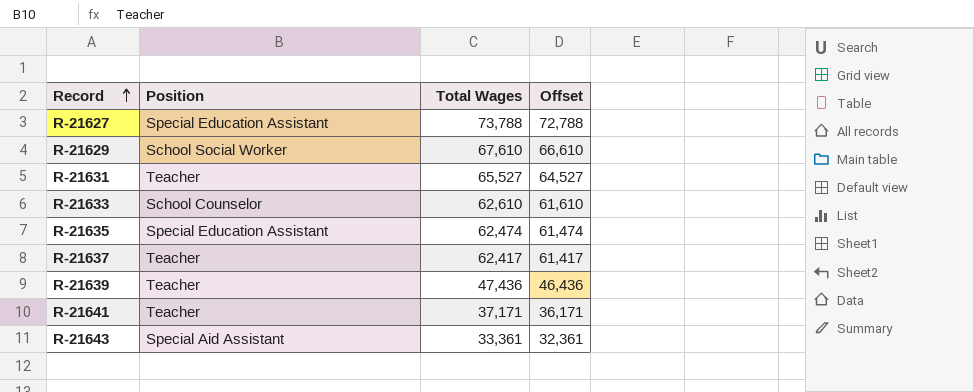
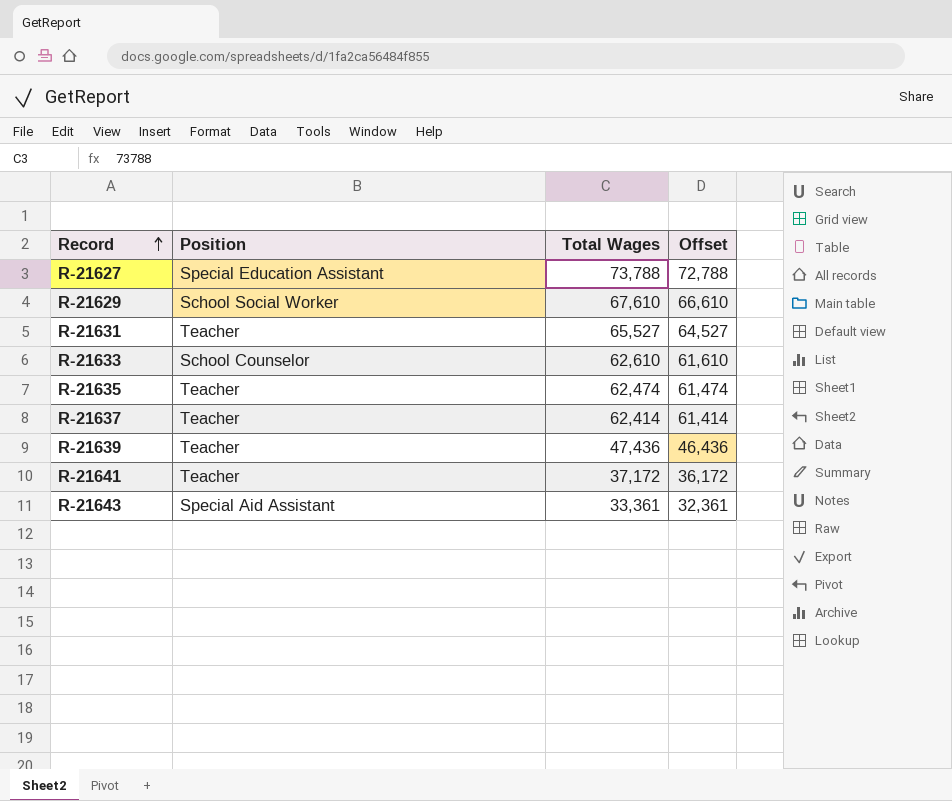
R-21635 | Position: Special Education Assistant -> Teacher
R-21637 | Total Wages: 62,417 -> 62,414
R-21637 | Offset: 61,417 -> 61,414
R-21641 | Total Wages: 37,171 -> 37,172
R-21641 | Offset: 36,171 -> 36,172

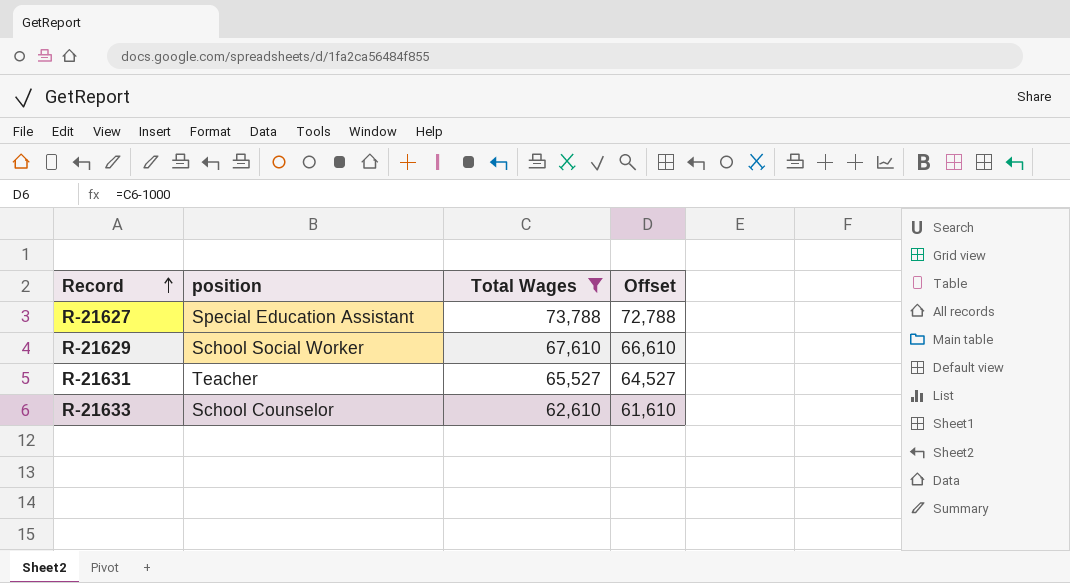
filter: none -> Total Wages >= 62,610
column name: Position -> position

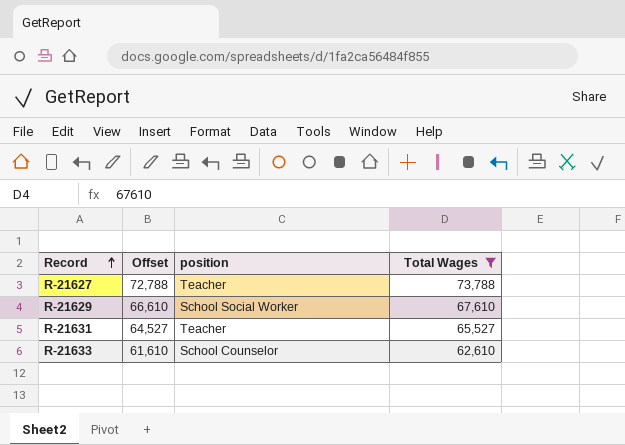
column Offset | position: 4 -> 2
R-21627 | position: Special Education Assistant -> Teacher

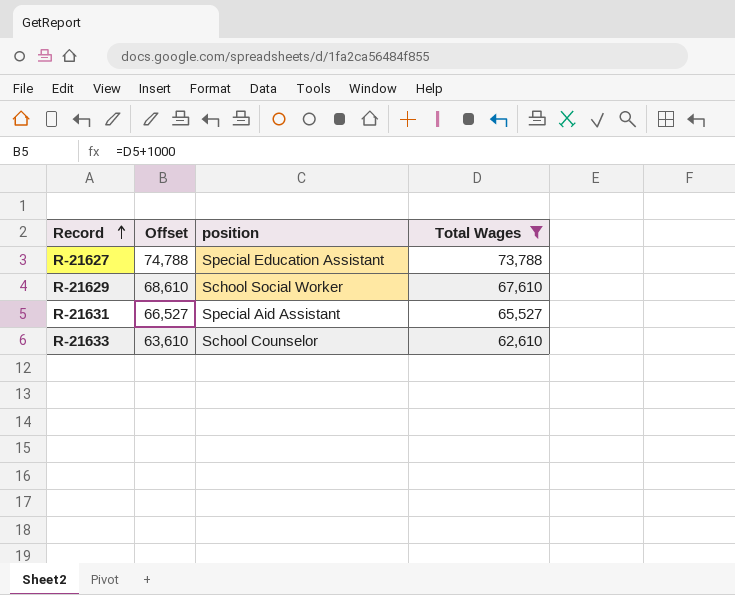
column Offset | formula: [Total Wages] - 1000 -> [Total Wages] + 1000
R-21627 | position: Teacher -> Special Education Assistant
R-21631 | position: Teacher -> Special Aid Assistant

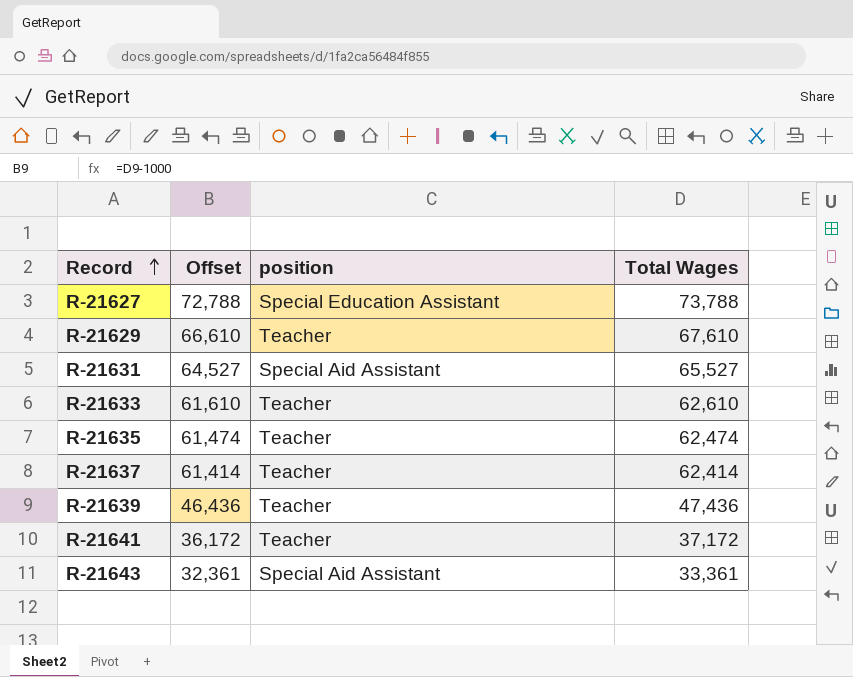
filter: Total Wages >= 62,610 -> none
column Offset | formula: [Total Wages] + 1000 -> [Total Wages] - 1000
R-21629 | position: School Social Worker -> Teacher
R-21633 | position: School Counselor -> Teacher

